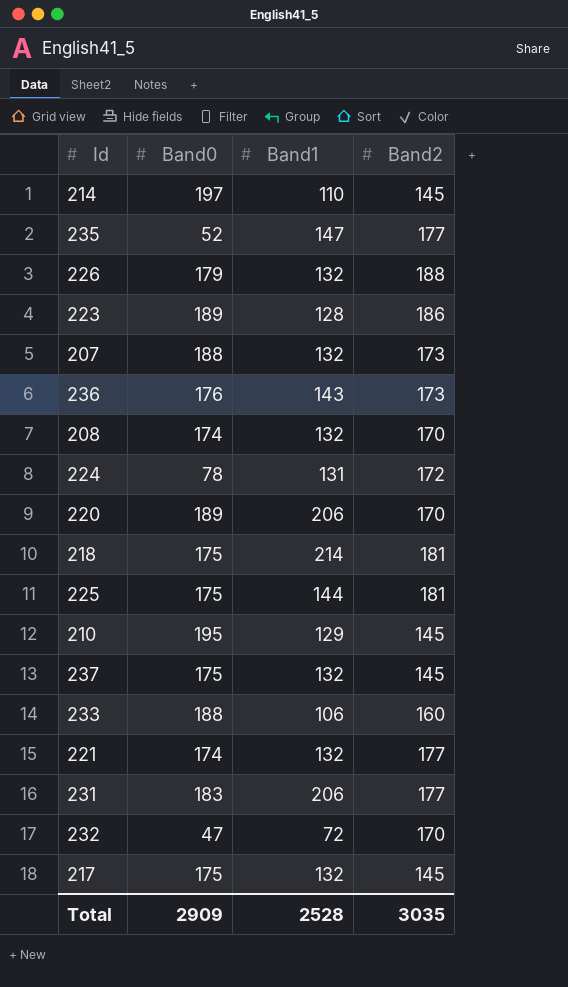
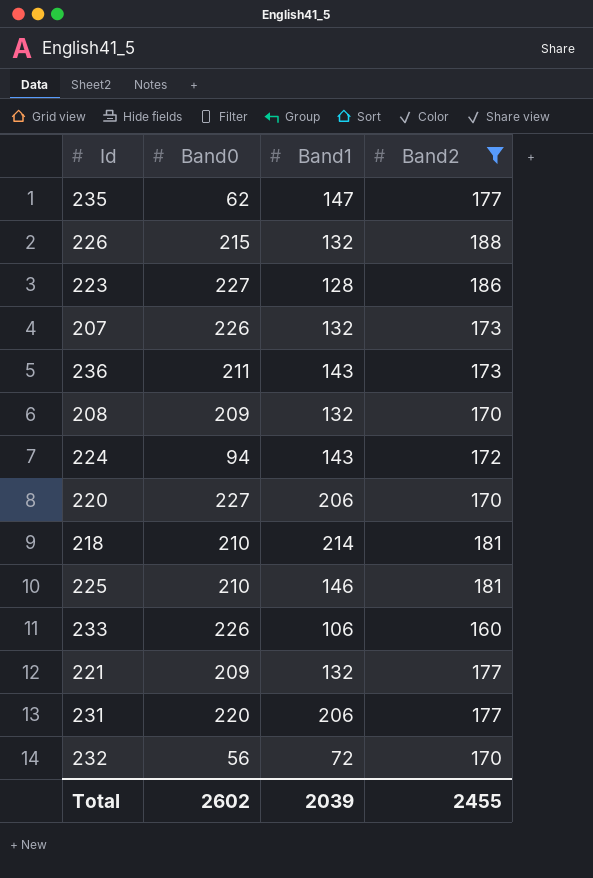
filter: none -> Band2 != 145
235 | Band0: 52 -> 62
226 | Band0: 179 -> 215
223 | Band0: 189 -> 227
207 | Band0: 188 -> 226
236 | Band0: 176 -> 211
208 | Band0: 174 -> 209
224 | Band0: 78 -> 94
224 | Band1: 131 -> 143
220 | Band0: 189 -> 227
218 | Band0: 175 -> 210
225 | Band0: 175 -> 210
225 | Band1: 144 -> 146
233 | Band0: 188 -> 226
221 | Band0: 174 -> 209
231 | Band0: 183 -> 220
232 | Band0: 47 -> 56
Total | Band0: 2909 -> 2602
Total | Band1: 2528 -> 2039
Total | Band2: 3035 -> 2455

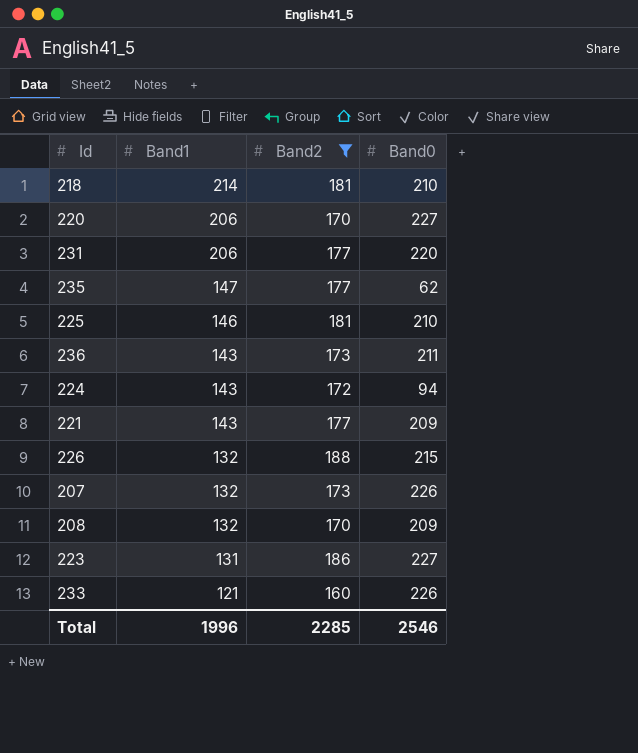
row order: none -> Band1 descending
column Band0 | position: 2 -> 4
row 232: 56 | 72 | 170 -> none
221 | Band1: 132 -> 143
223 | Band1: 128 -> 131
233 | Band1: 106 -> 121
Total | Band1: 2039 -> 1996
Total | Band2: 2455 -> 2285
Total | Band0: 2602 -> 2546

